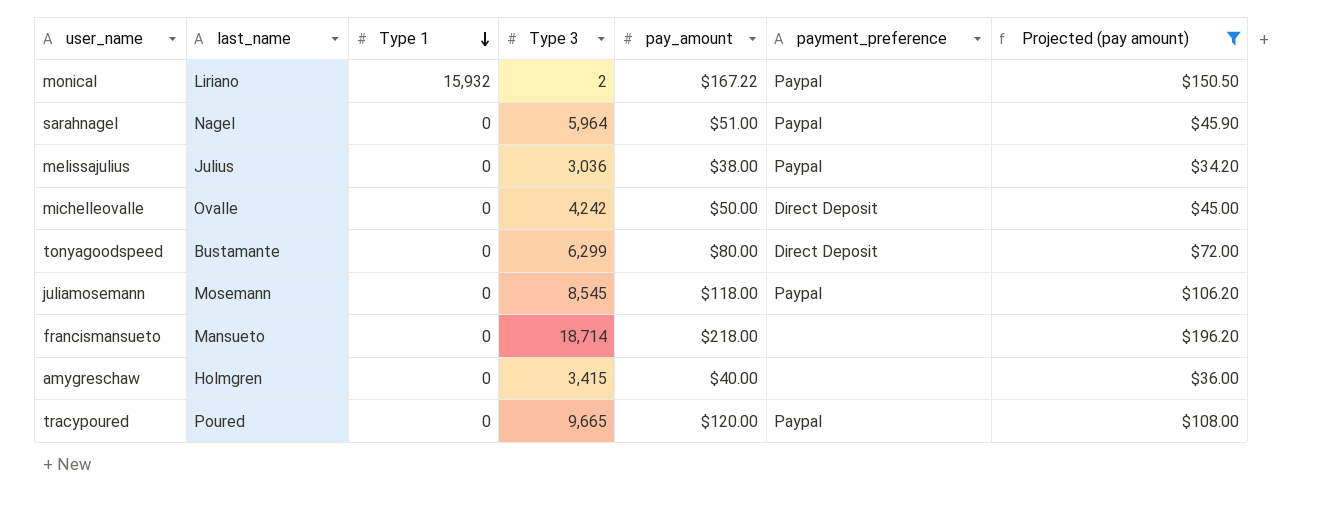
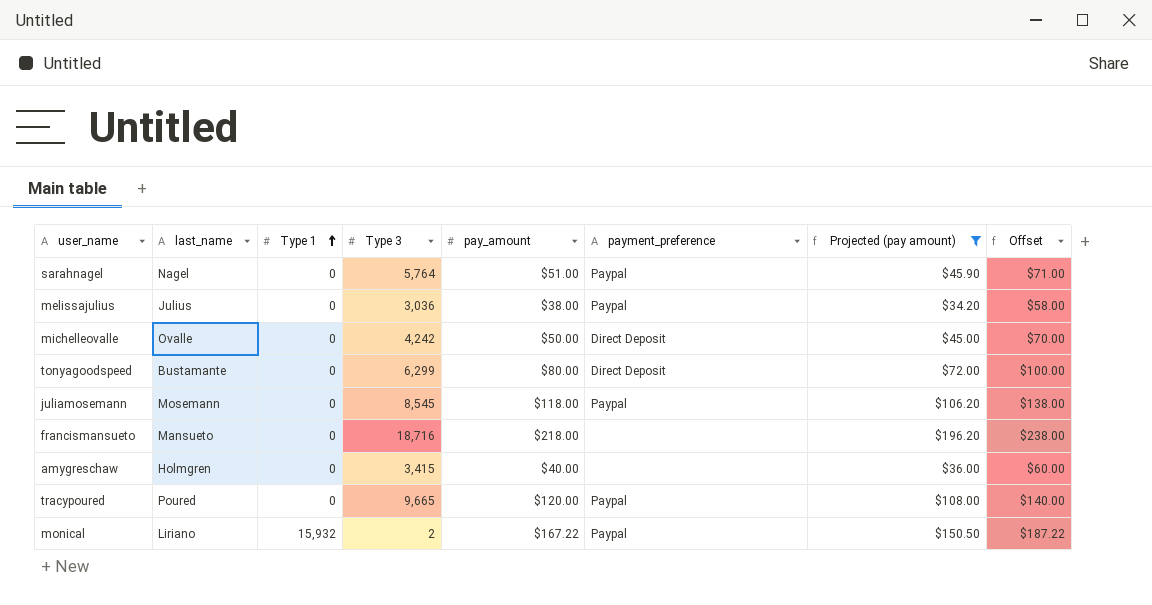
row order: Type 1 descending -> Type 1 ascending
column Offset | formula: none -> [pay_amount] + 20
sarahnagel | Type 3: 5,964 -> 5,764
francismansueto | Type 3: 18,714 -> 18,716

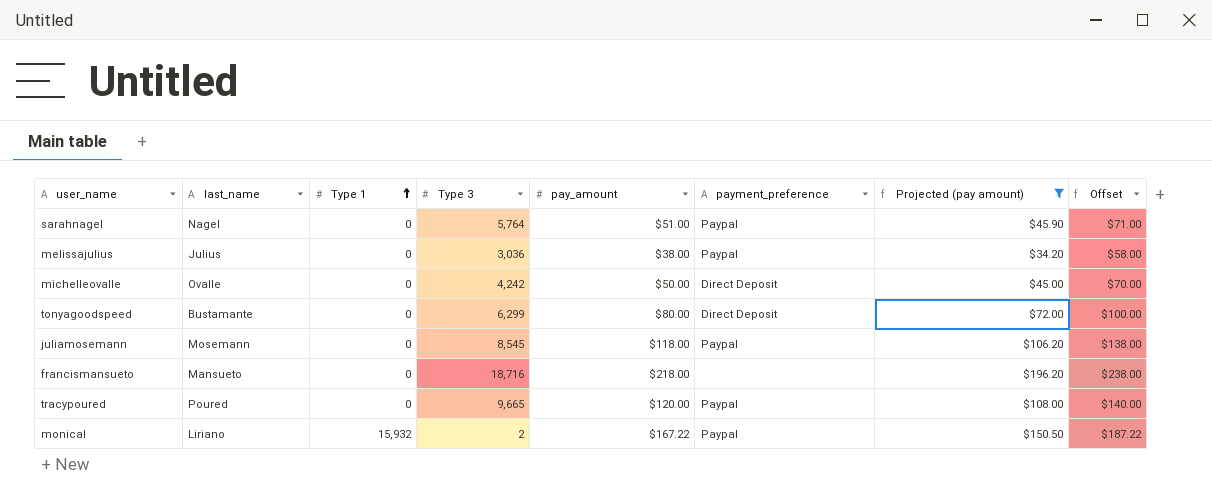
row amygreschaw: Holmgren | 0 | 3,415 | $40.00 | none | $36.00 | $60.00 -> none

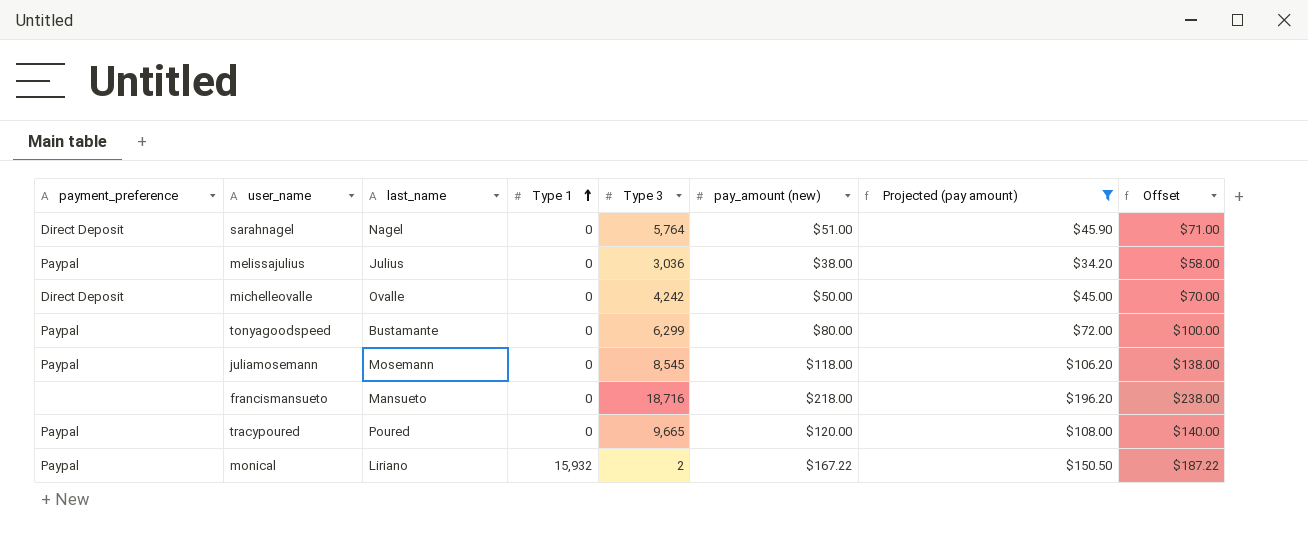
column payment_preference | position: 6 -> 1
column name: pay_amount -> pay_amount (new)
sarahnagel | payment_preference: Paypal -> Direct Deposit
tonyagoodspeed | payment_preference: Direct Deposit -> Paypal

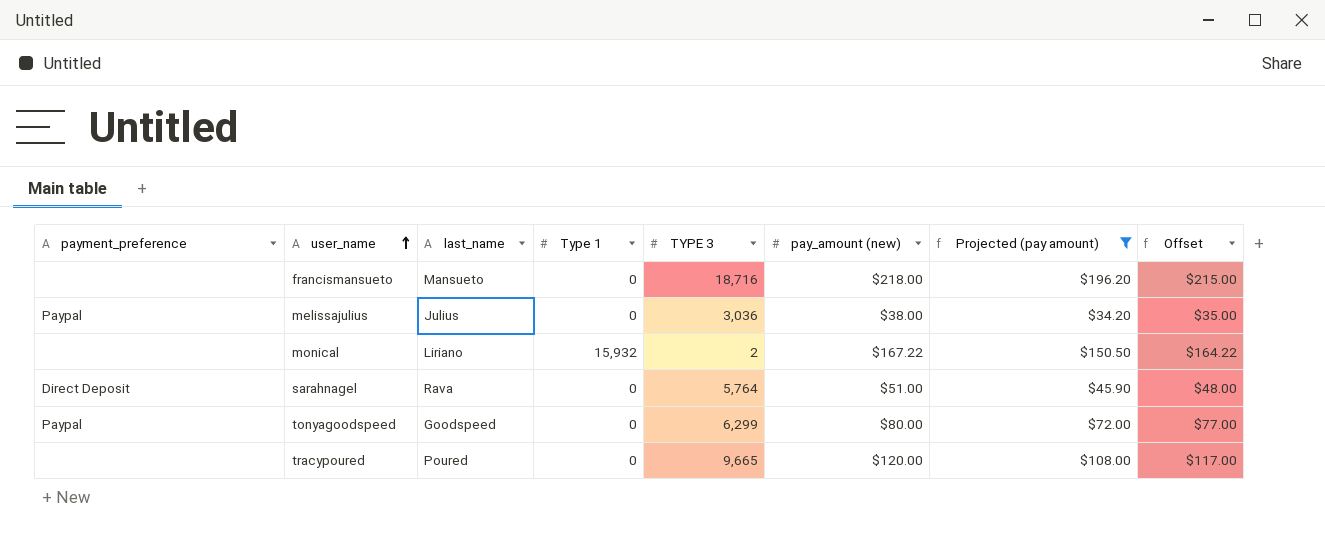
row order: Type 1 ascending -> user_name ascending
column name: Type 3 -> TYPE 3
column Offset | formula: [pay_amount (new)] + 20 -> [pay_amount (new)] - 3
row michelleovalle: Direct Deposit | Ovalle | 0 | 4,242 | $50.00 | $45.00 | $70.00 -> none
row juliamosemann: Paypal | Mosemann | 0 | 8,545 | $118.00 | $106.20 | $138.00 -> none
monical | payment_preference: Paypal -> none
sarahnagel | last_name: Nagel -> Rava
tonyagoodspeed | last_name: Bustamante -> Goodspeed
tracypoured | payment_preference: Paypal -> none

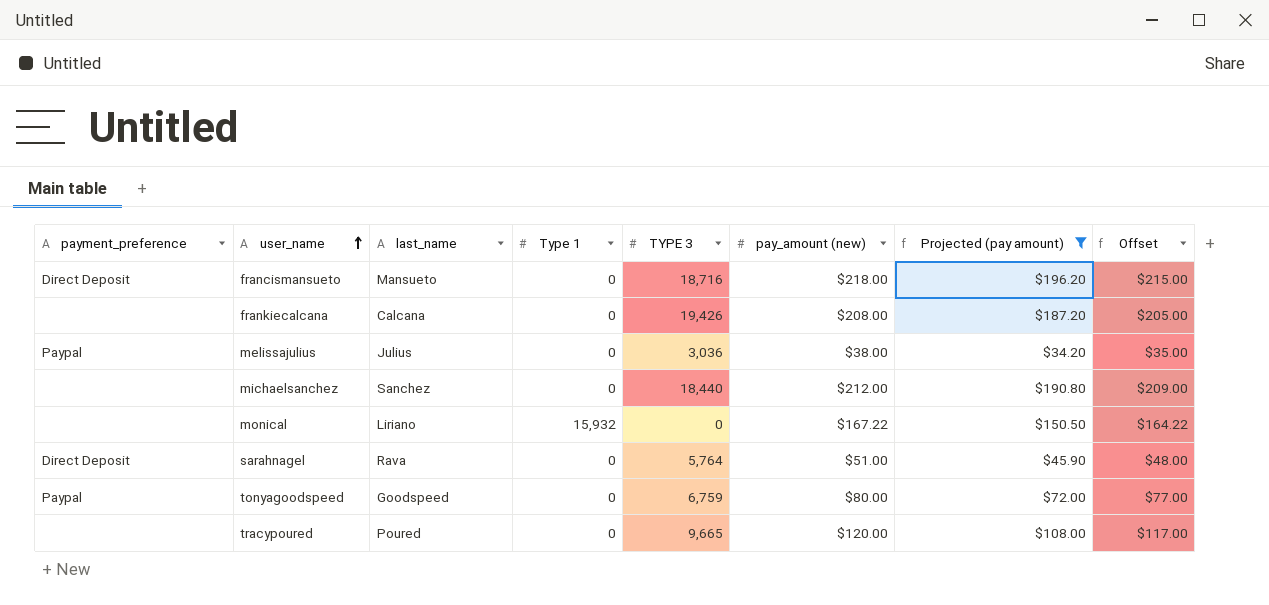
francismansueto | payment_preference: none -> Direct Deposit
row frankiecalcana: none -> none | Calcana | 0 | 19,426 | $208.00 | $187.20 | $205.00
row michaelsanchez: none -> none | Sanchez | 0 | 18,440 | $212.00 | $190.80 | $209.00
monical | TYPE 3: 2 -> 0
tonyagoodspeed | TYPE 3: 6,299 -> 6,759

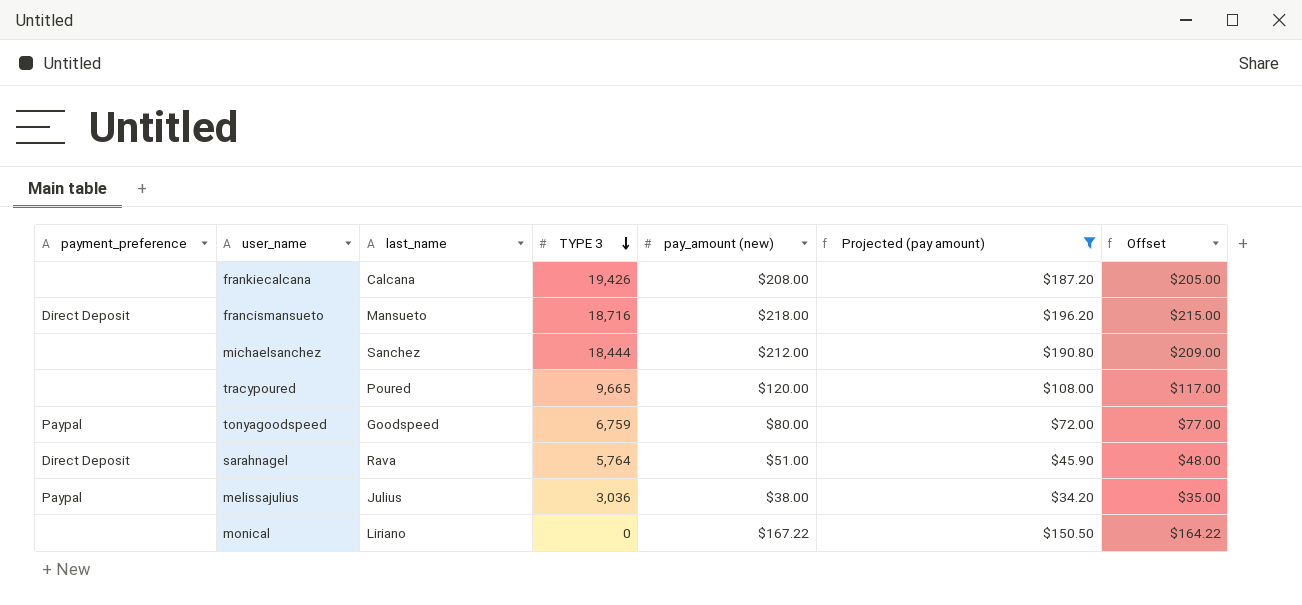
row order: user_name ascending -> TYPE 3 descending
column Type 1 | position: 4 -> none
michaelsanchez | TYPE 3: 18,440 -> 18,444

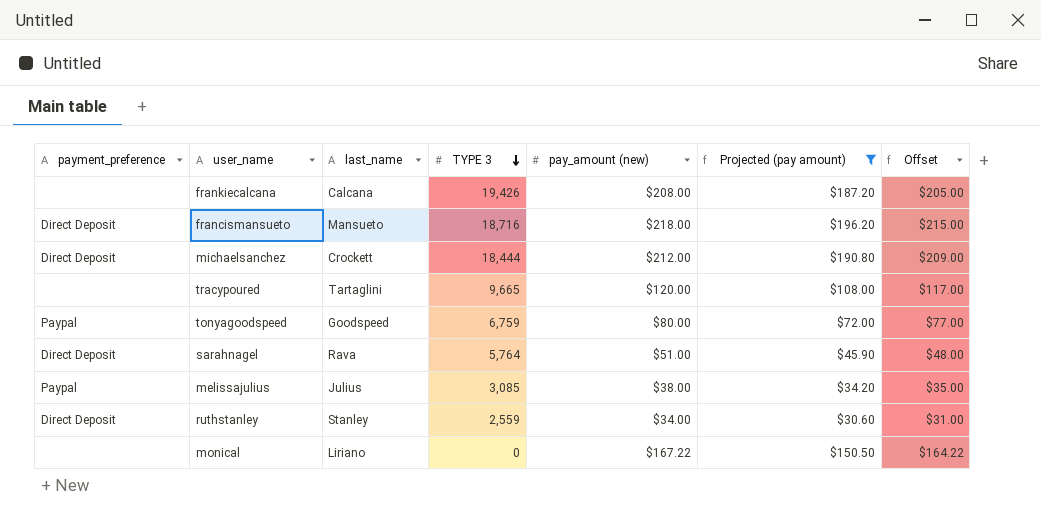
michaelsanchez | payment_preference: none -> Direct Deposit
michaelsanchez | last_name: Sanchez -> Crockett
tracypoured | last_name: Poured -> Tartaglini
melissajulius | TYPE 3: 3,036 -> 3,085
row ruthstanley: none -> Direct Deposit | Stanley | 2,559 | $34.00 | $30.60 | $31.00

